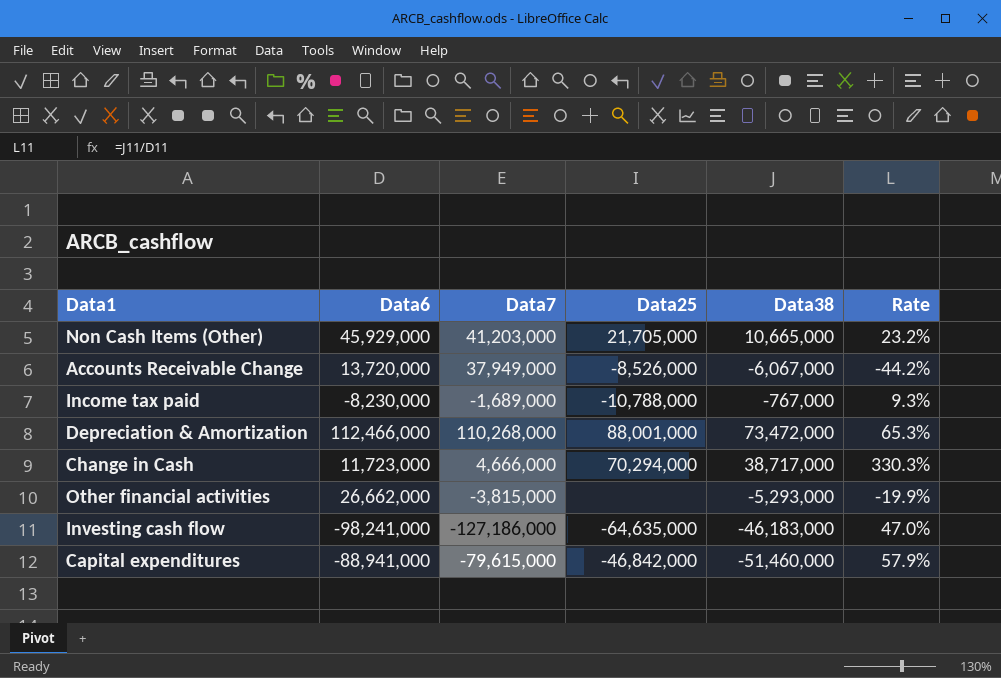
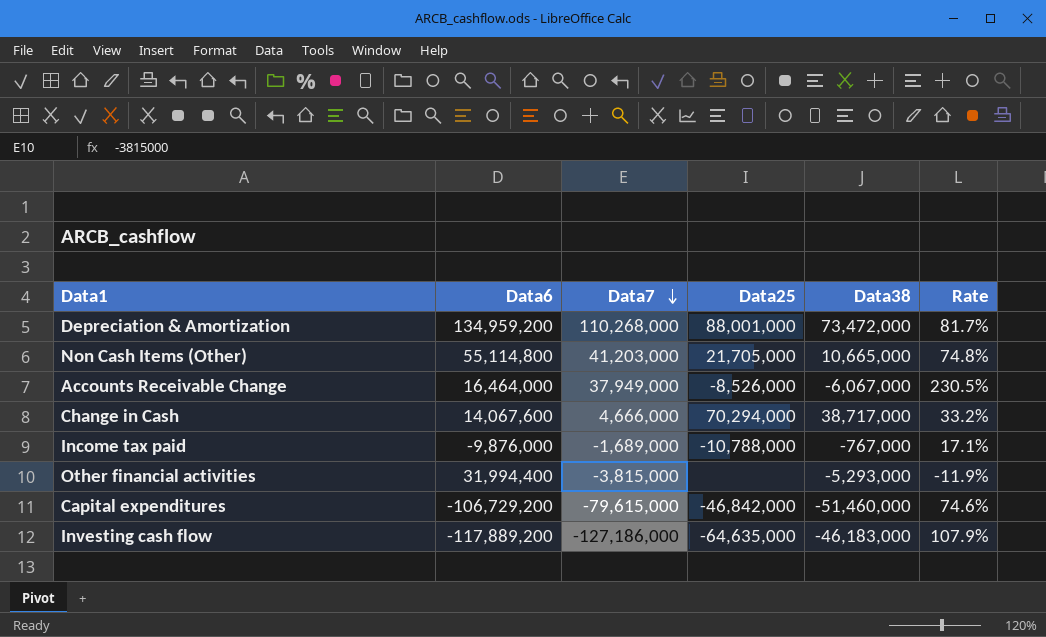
row order: none -> Data7 descending
column Rate | formula: [Data38] / [Data6] -> [Data7] / [Data6]
Depreciation & Amortization | Data6: 112,466,000 -> 134,959,200
Non Cash Items (Other) | Data6: 45,929,000 -> 55,114,800
Accounts Receivable Change | Data6: 13,720,000 -> 16,464,000
Change in Cash | Data6: 11,723,000 -> 14,067,600
Income tax paid | Data6: -8,230,000 -> -9,876,000
Other financial activities | Data6: 26,662,000 -> 31,994,400
Capital expenditures | Data6: -88,941,000 -> -106,729,200
Investing cash flow | Data6: -98,241,000 -> -117,889,200

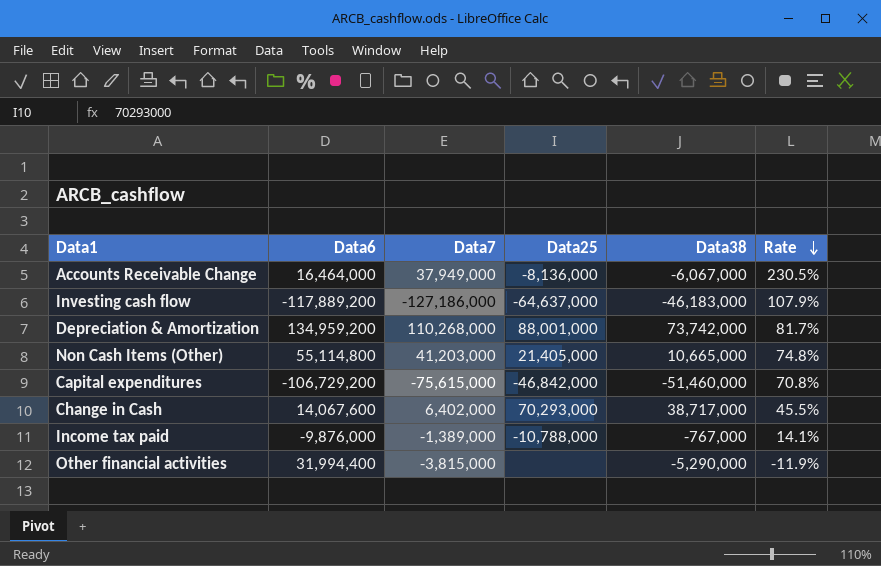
row order: Data7 descending -> Rate descending
Accounts Receivable Change | Data25: -8,526,000 -> -8,136,000
Investing cash flow | Data25: -64,635,000 -> -64,637,000
Depreciation & Amortization | Data38: 73,472,000 -> 73,742,000
Non Cash Items (Other) | Data25: 21,705,000 -> 21,405,000
Capital expenditures | Data7: -79,615,000 -> -75,615,000
Capital expenditures | Rate: 74.6% -> 70.8%
Change in Cash | Data7: 4,666,000 -> 6,402,000
Change in Cash | Data25: 70,294,000 -> 70,293,000
Change in Cash | Rate: 33.2% -> 45.5%
Income tax paid | Data7: -1,689,000 -> -1,389,000
Income tax paid | Rate: 17.1% -> 14.1%
Other financial activities | Data38: -5,293,000 -> -5,290,000

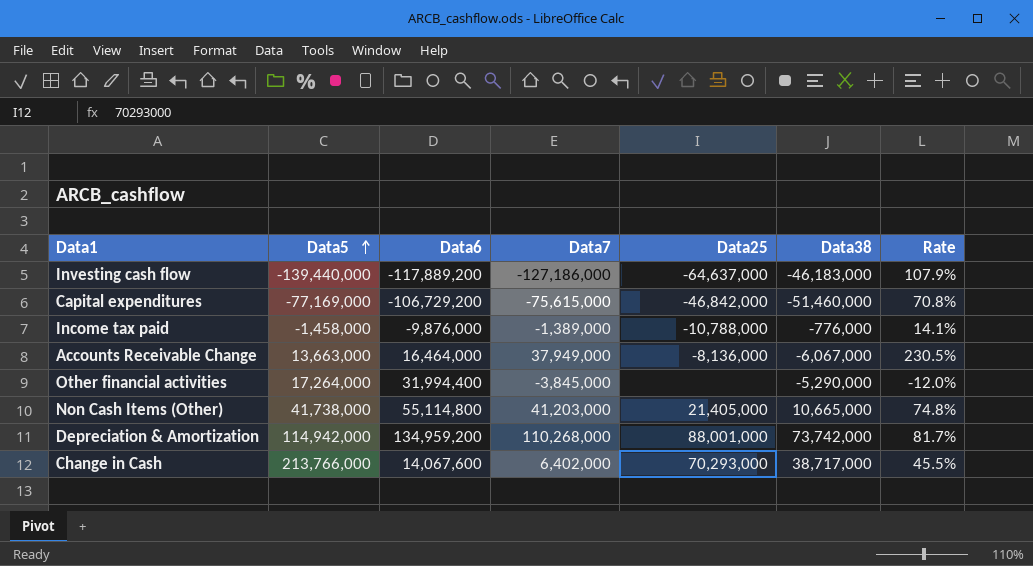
row order: Rate descending -> Data5 ascending
column Data5 | position: none -> 2
Income tax paid | Data38: -767,000 -> -776,000
Other financial activities | Data7: -3,815,000 -> -3,845,000
Other financial activities | Rate: -11.9% -> -12.0%

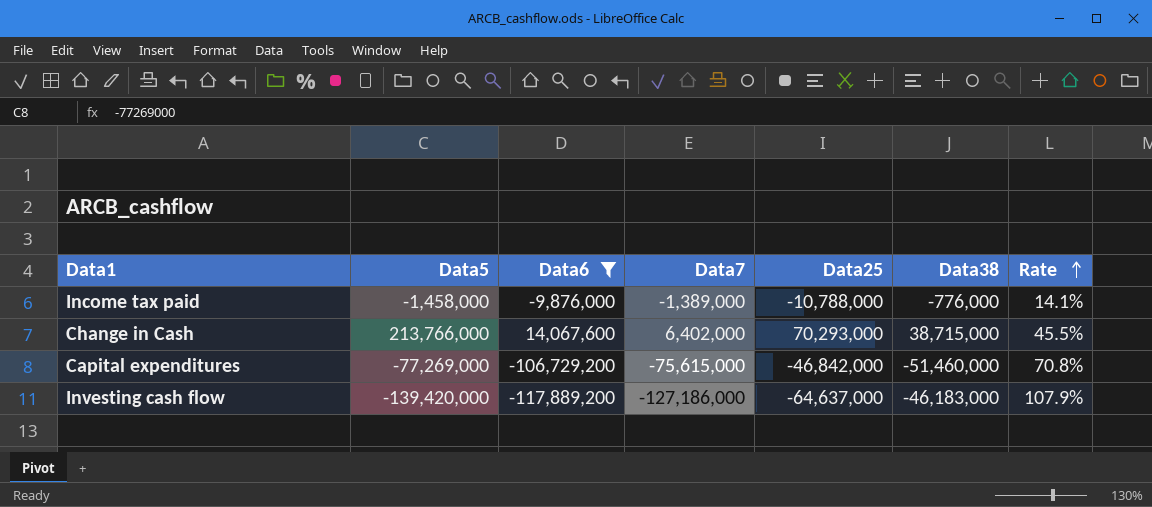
filter: none -> Data6 <= 14,067,600
row order: Data5 ascending -> Rate ascending
Change in Cash | Data38: 38,717,000 -> 38,715,000
Capital expenditures | Data5: -77,169,000 -> -77,269,000
Investing cash flow | Data5: -139,440,000 -> -139,420,000

